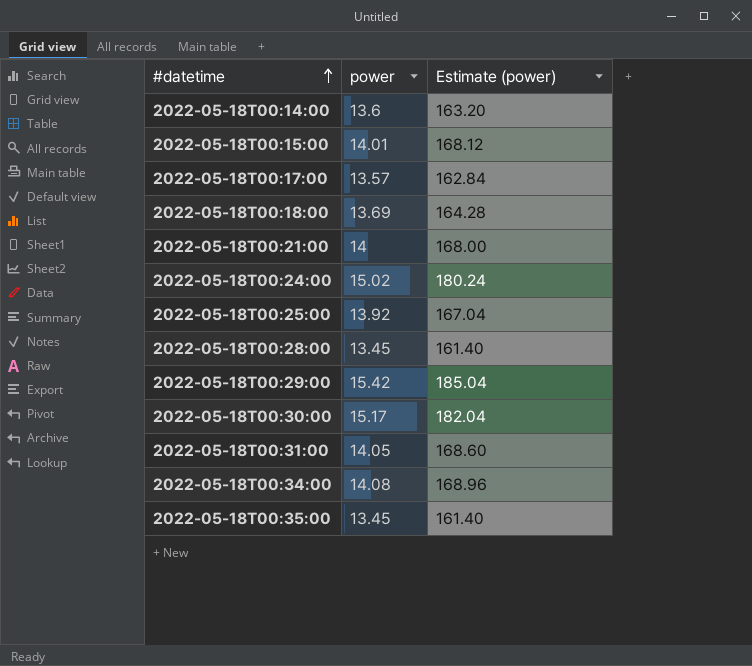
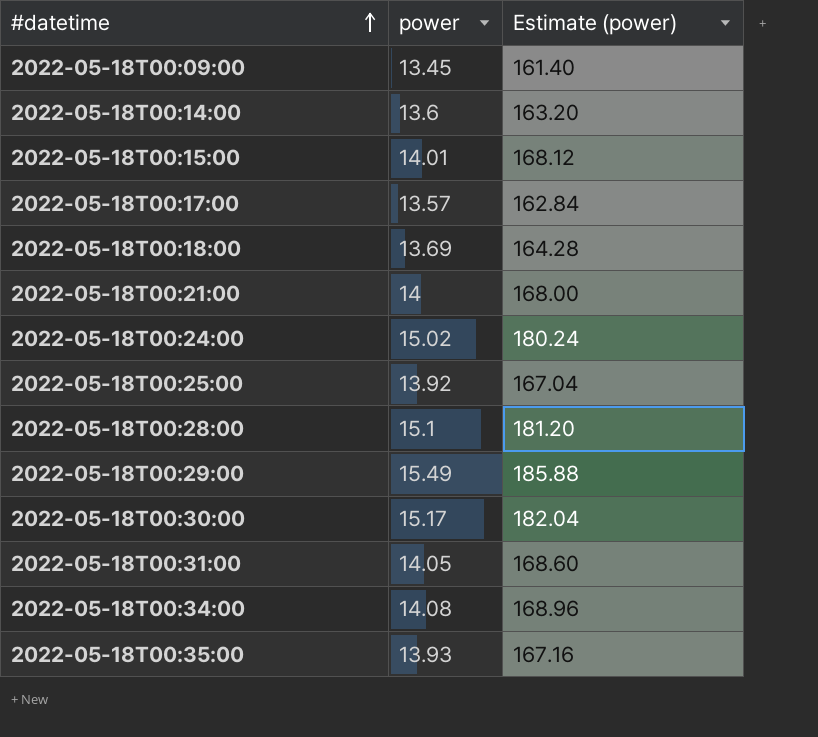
row 2022-05-18T00:09:00: none -> 13.45 | 161.40
2022-05-18T00:28:00 | power: 13.45 -> 15.1
2022-05-18T00:28:00 | Estimate (power): 161.40 -> 181.20
2022-05-18T00:29:00 | power: 15.42 -> 15.49
2022-05-18T00:29:00 | Estimate (power): 185.04 -> 185.88
2022-05-18T00:35:00 | power: 13.45 -> 13.93
2022-05-18T00:35:00 | Estimate (power): 161.40 -> 167.16

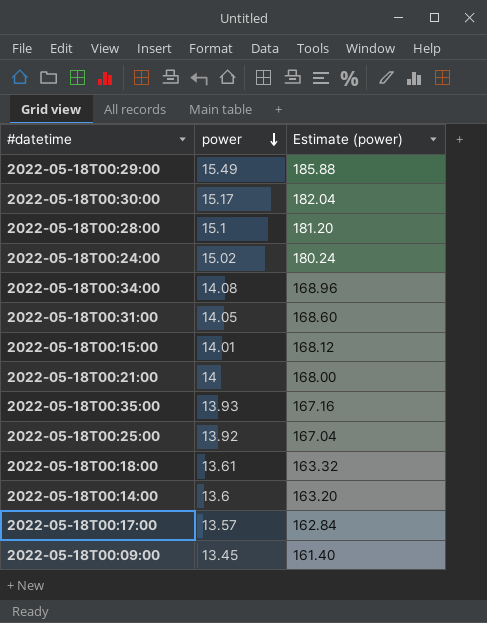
row order: #datetime ascending -> power descending
2022-05-18T00:18:00 | power: 13.69 -> 13.61
2022-05-18T00:18:00 | Estimate (power): 164.28 -> 163.32

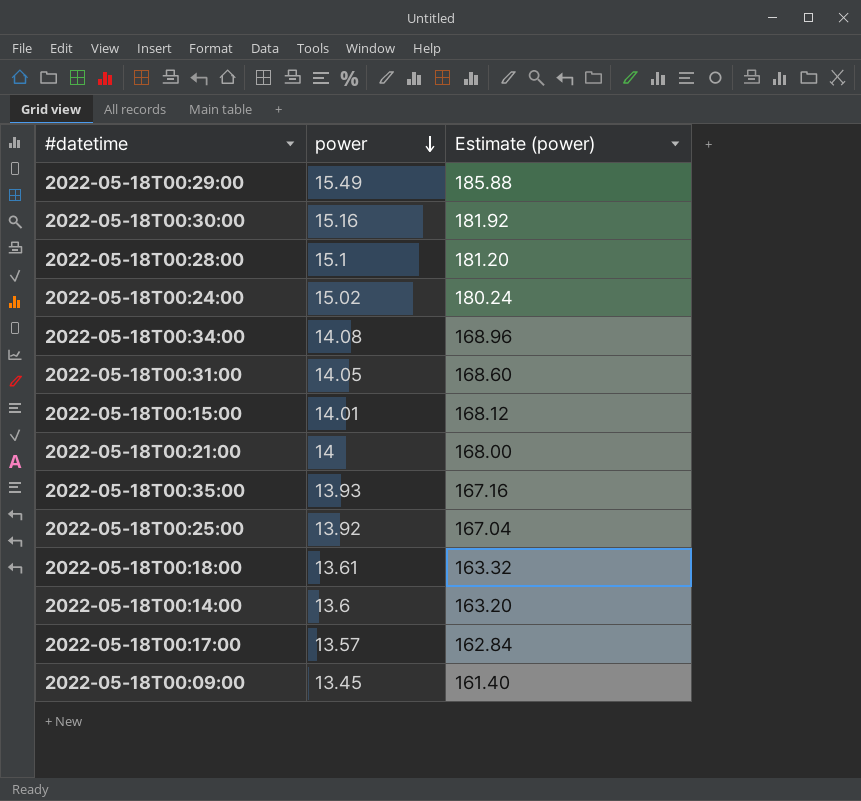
2022-05-18T00:30:00 | power: 15.17 -> 15.16
2022-05-18T00:30:00 | Estimate (power): 182.04 -> 181.92

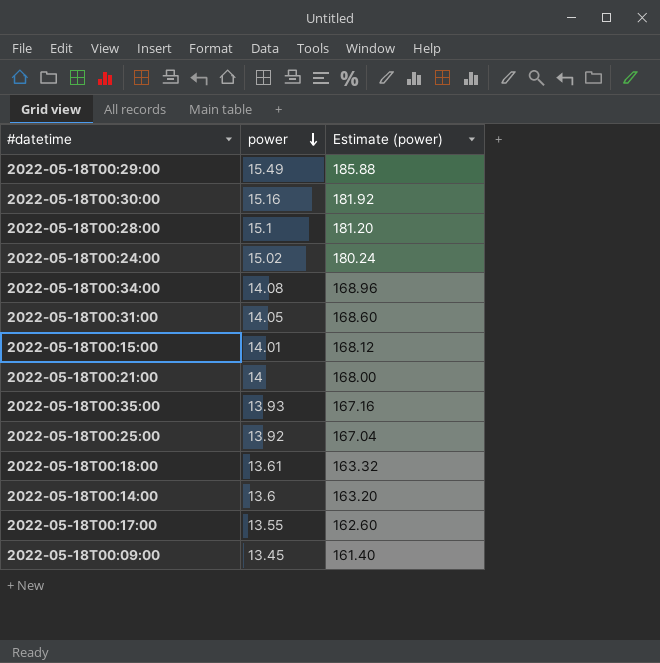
2022-05-18T00:17:00 | power: 13.57 -> 13.55
2022-05-18T00:17:00 | Estimate (power): 162.84 -> 162.60

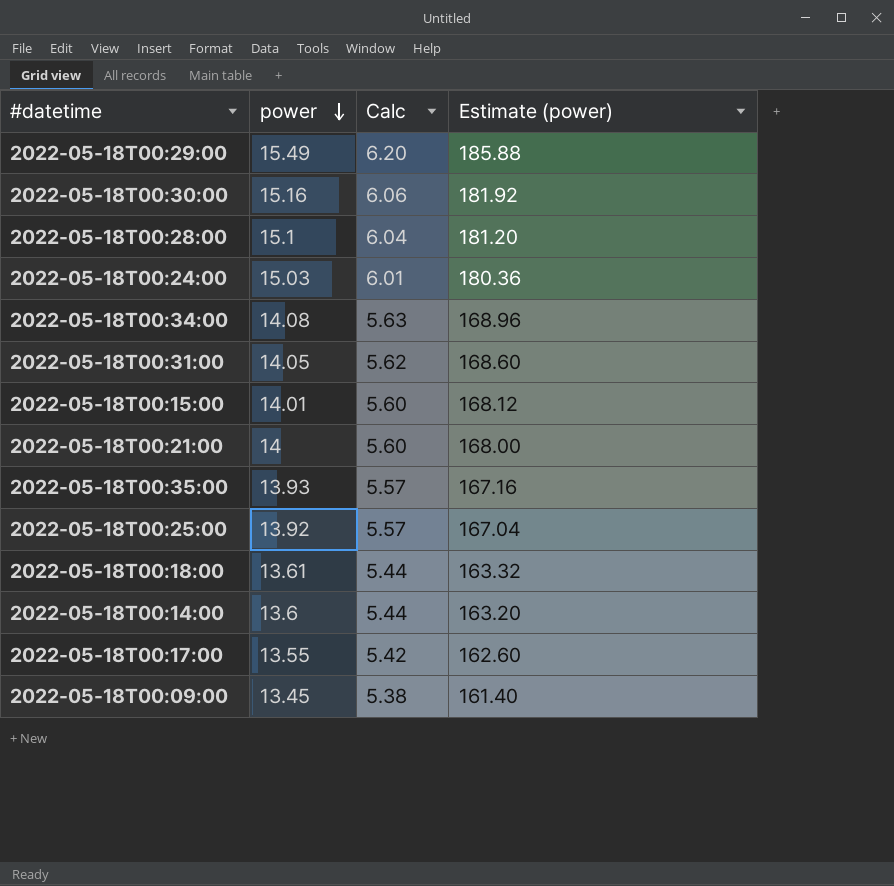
column Calc | formula: none -> [power] * 0.4
2022-05-18T00:24:00 | power: 15.02 -> 15.03
2022-05-18T00:24:00 | Estimate (power): 180.24 -> 180.36

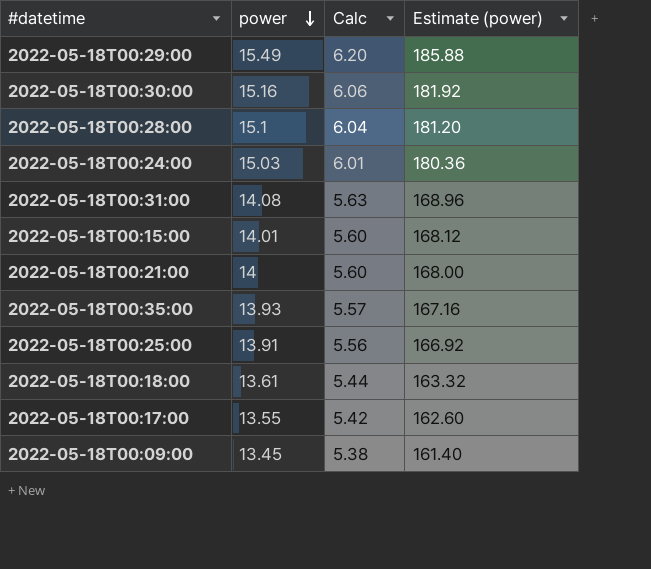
row 2022-05-18T00:34:00: 14.08 | 5.63 | 168.96 -> none
row 2022-05-18T00:14:00: 13.6 | 5.44 | 163.20 -> none
2022-05-18T00:31:00 | power: 14.05 -> 14.08
2022-05-18T00:31:00 | Calc: 5.62 -> 5.63
2022-05-18T00:31:00 | Estimate (power): 168.60 -> 168.96
2022-05-18T00:25:00 | power: 13.92 -> 13.91
2022-05-18T00:25:00 | Calc: 5.57 -> 5.56
2022-05-18T00:25:00 | Estimate (power): 167.04 -> 166.92

